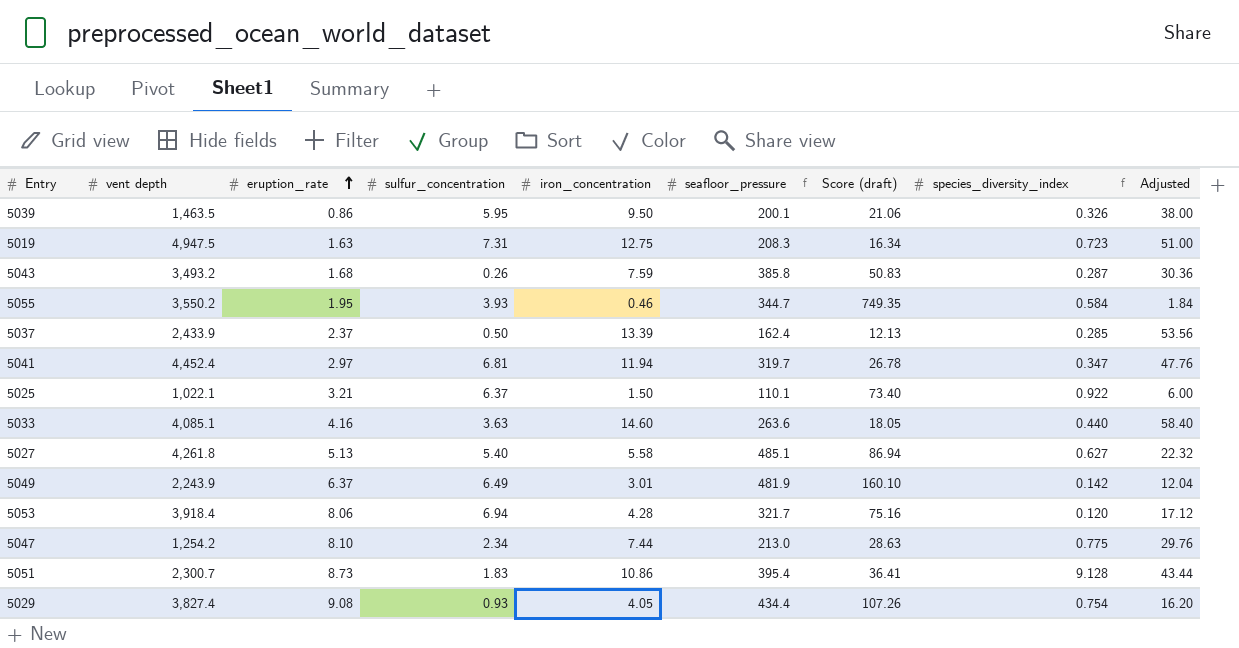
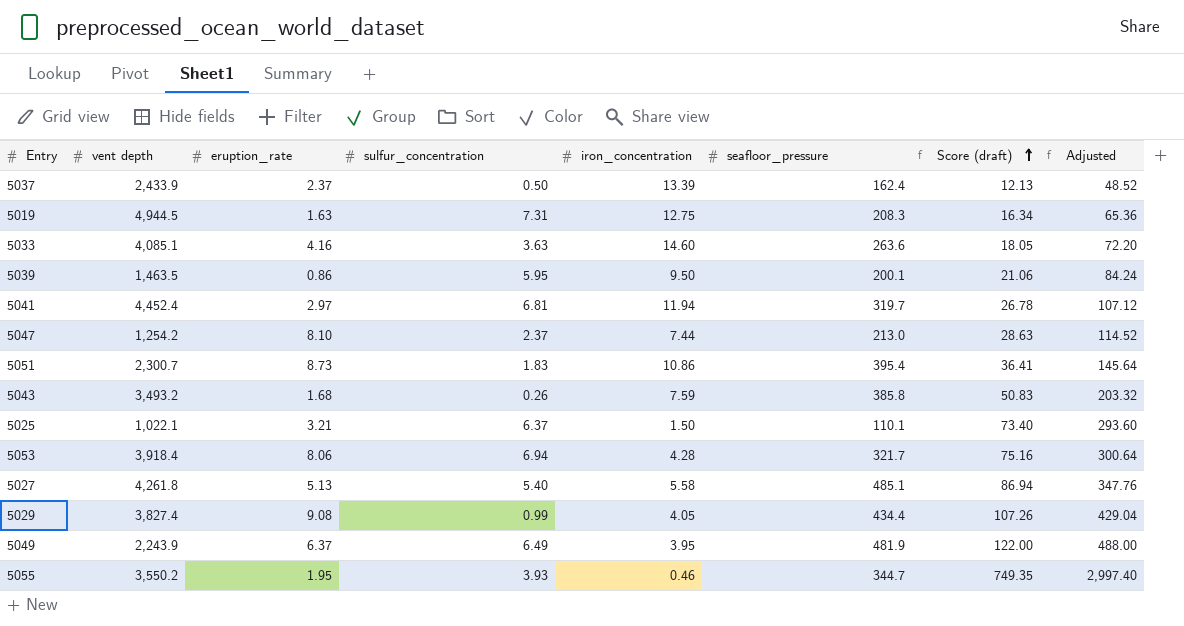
row order: eruption_rate ascending -> Score (draft) ascending
column species_diversity_index | position: 8 -> none
column Adjusted | formula: [iron_concentration] * 4 -> [Score (draft)] * 4
5019 | vent depth: 4,947.5 -> 4,944.5
5047 | sulfur_concentration: 2.34 -> 2.37
5029 | sulfur_concentration: 0.93 -> 0.99
5049 | iron_concentration: 3.01 -> 3.95
5049 | Score (draft): 160.10 -> 122.00

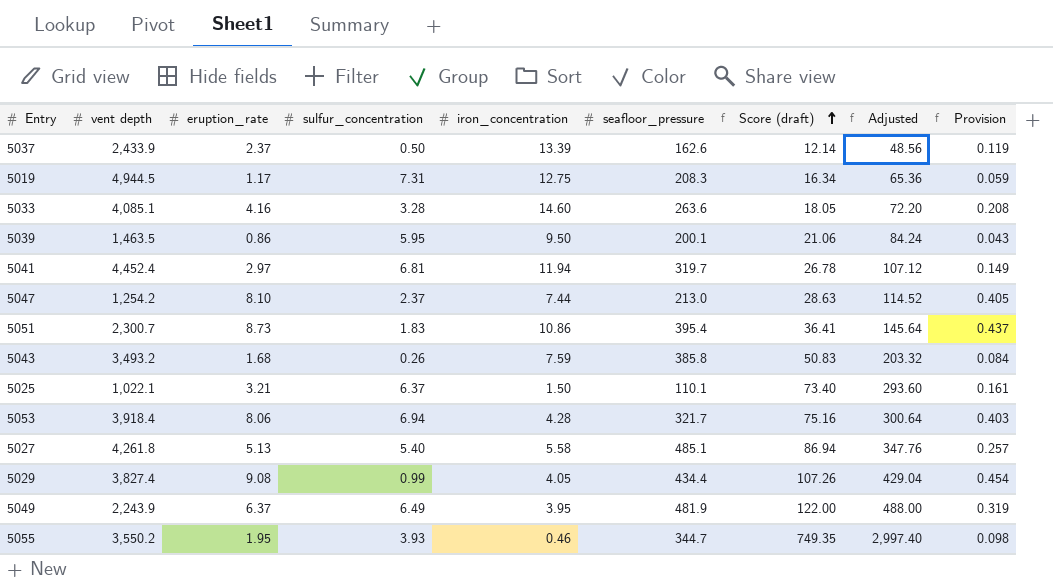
column Provision | formula: none -> [eruption_rate] * 0.05
5037 | seafloor_pressure: 162.4 -> 162.6
5037 | Score (draft): 12.13 -> 12.14
5037 | Adjusted: 48.52 -> 48.56
5019 | eruption_rate: 1.63 -> 1.17
5033 | sulfur_concentration: 3.63 -> 3.28

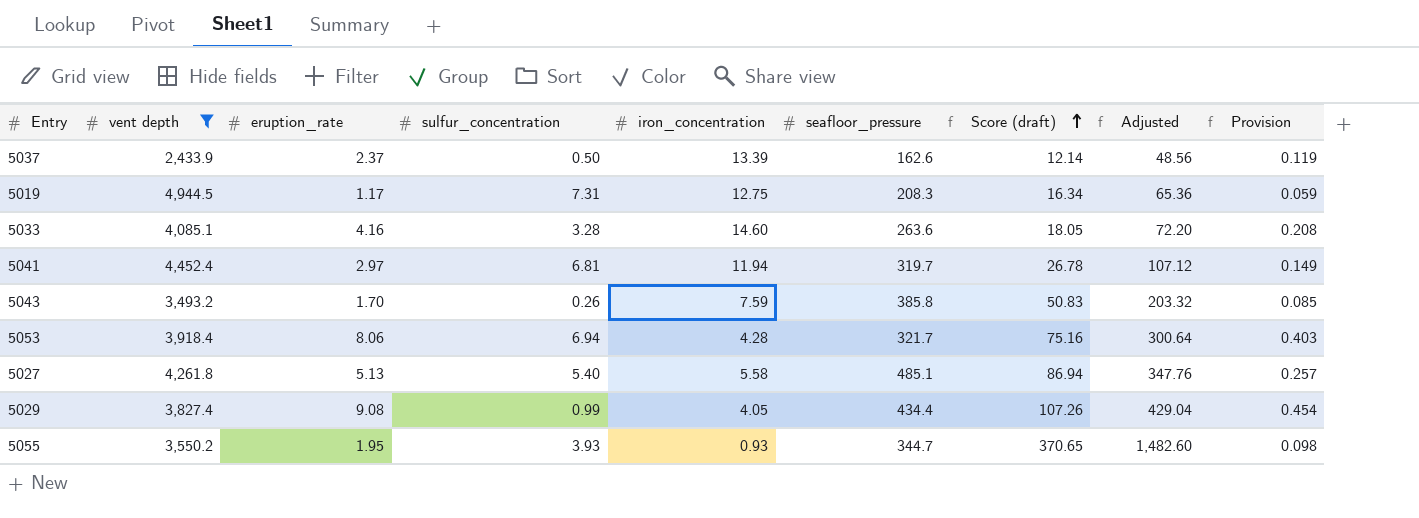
filter: none -> vent depth >= 2,433.9
5043 | eruption_rate: 1.68 -> 1.70
5043 | Provision: 0.084 -> 0.085
5055 | iron_concentration: 0.46 -> 0.93
5055 | Score (draft): 749.35 -> 370.65
5055 | Adjusted: 2,997.40 -> 1,482.60

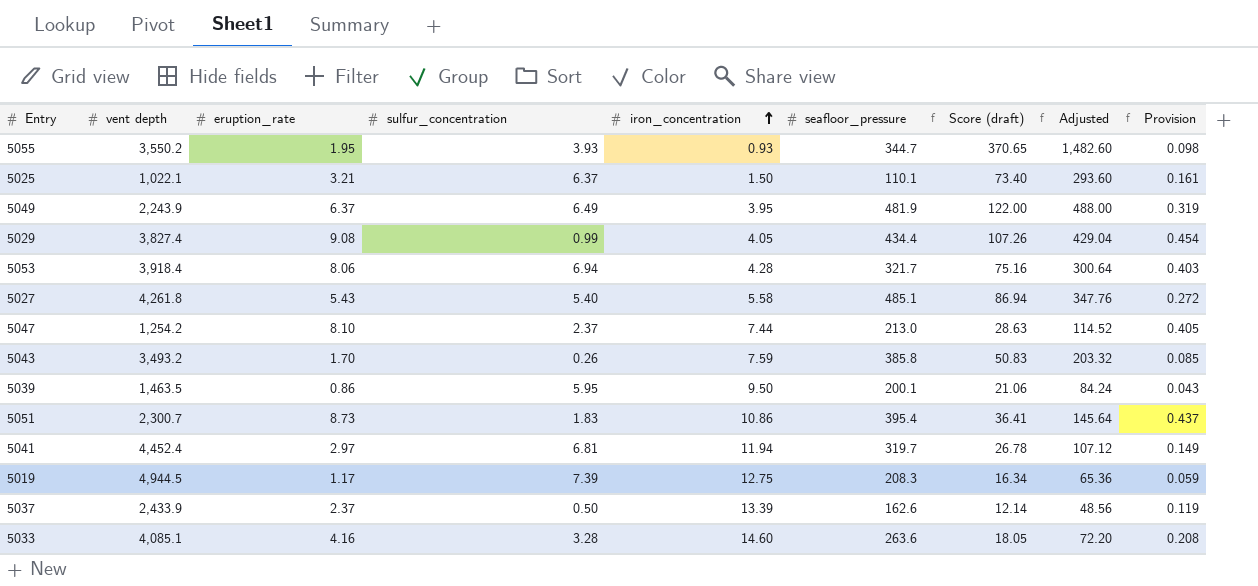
filter: vent depth >= 2,433.9 -> none
row order: Score (draft) ascending -> iron_concentration ascending
5027 | eruption_rate: 5.13 -> 5.43
5027 | Provision: 0.257 -> 0.272
5019 | sulfur_concentration: 7.31 -> 7.39

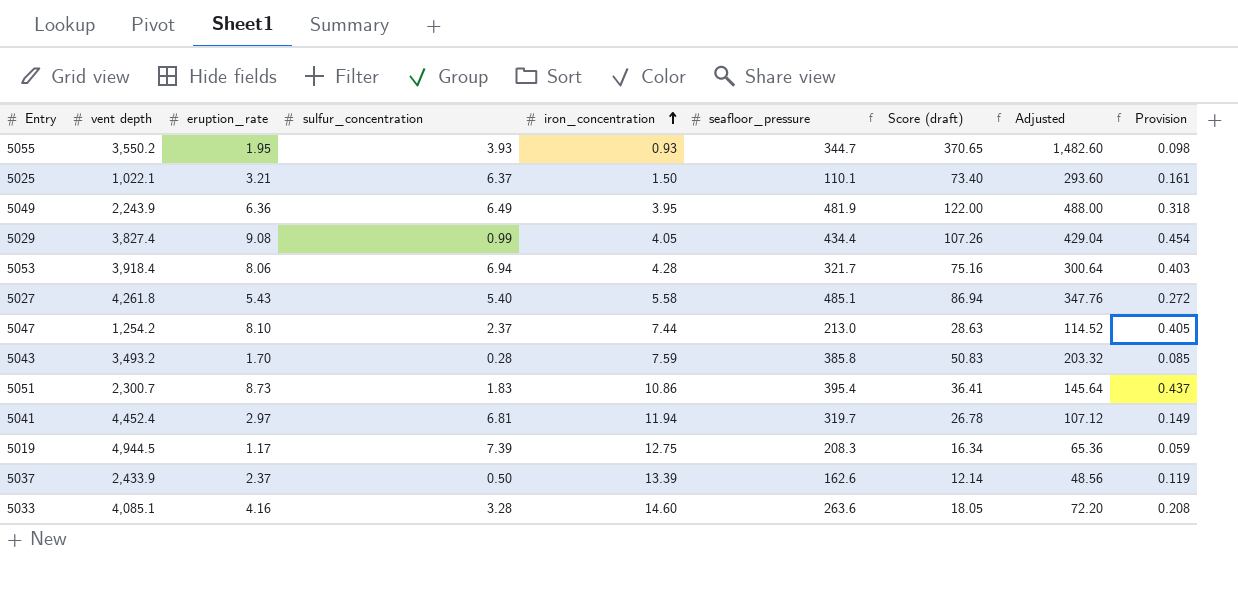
row 5039: 1,463.5 | 0.86 | 5.95 | 9.50 | 200.1 | 21.06 | 84.24 | 0.043 -> none
5049 | eruption_rate: 6.37 -> 6.36
5049 | Provision: 0.319 -> 0.318
5043 | sulfur_concentration: 0.26 -> 0.28

